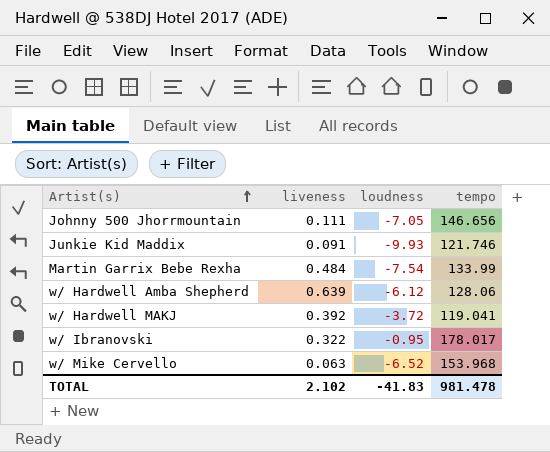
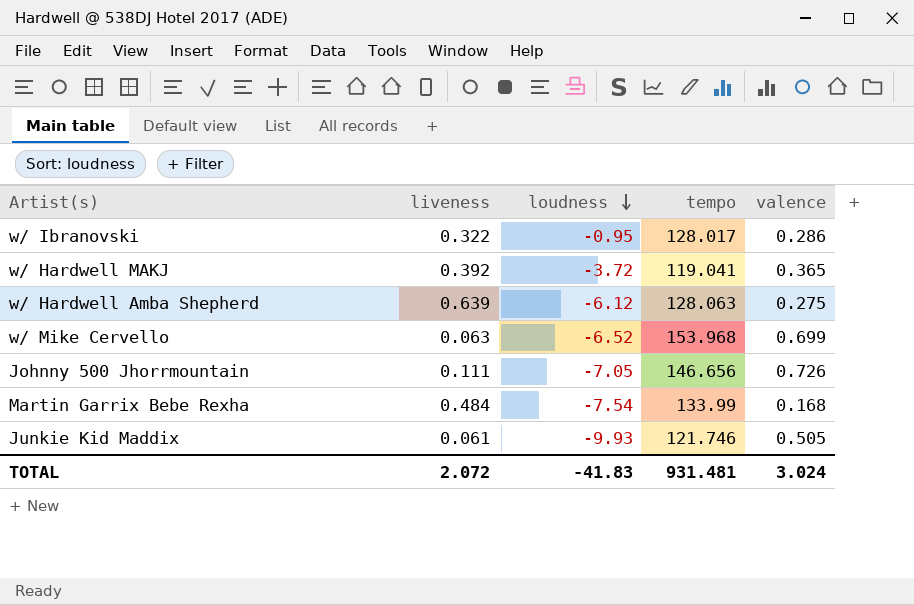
row order: Artist(s) ascending -> loudness descending
column valence | position: none -> 5
w/ Ibranovski | tempo: 178.017 -> 128.017
w/ Hardwell Amba Shepherd | tempo: 128.06 -> 128.063
Junkie Kid Maddix | liveness: 0.091 -> 0.061
TOTAL | liveness: 2.102 -> 2.072
TOTAL | tempo: 981.478 -> 931.481

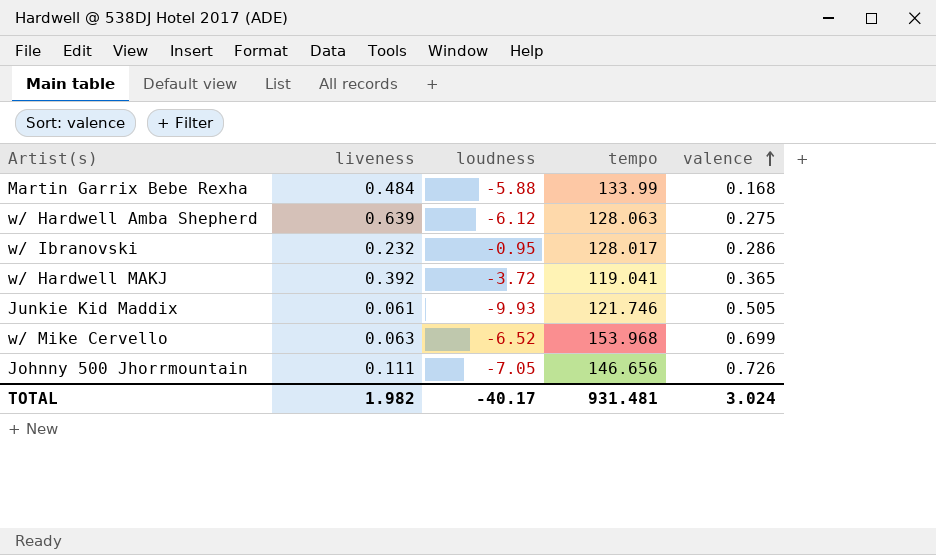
row order: loudness descending -> valence ascending
Martin Garrix Bebe Rexha | loudness: -7.54 -> -5.88
w/ Ibranovski | liveness: 0.322 -> 0.232
TOTAL | liveness: 2.072 -> 1.982
TOTAL | loudness: -41.83 -> -40.17

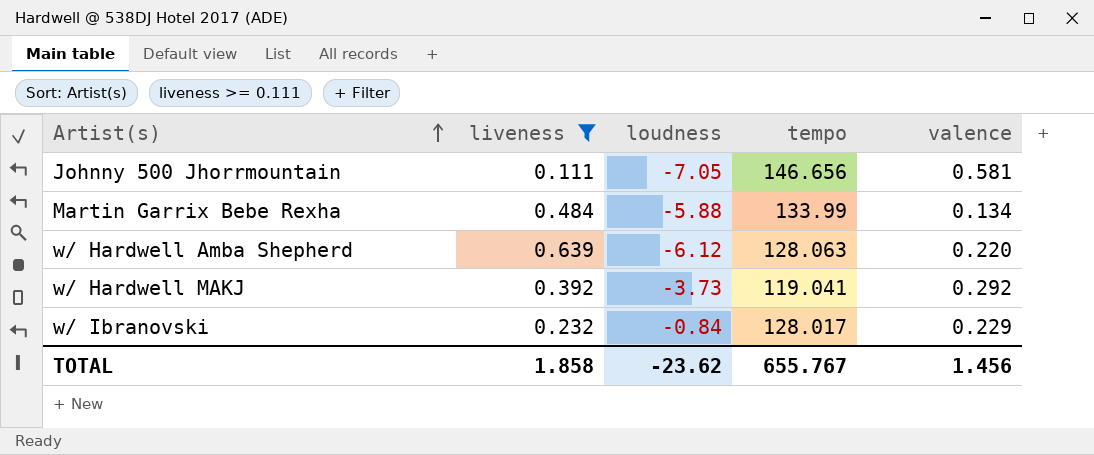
filter: none -> liveness >= 0.111
row order: valence ascending -> Artist(s) ascending
Johnny 500 Jhorrmountain | valence: 0.726 -> 0.581
Martin Garrix Bebe Rexha | valence: 0.168 -> 0.134
w/ Hardwell Amba Shepherd | valence: 0.275 -> 0.220
w/ Hardwell MAKJ | loudness: -3.72 -> -3.73
w/ Hardwell MAKJ | valence: 0.365 -> 0.292
w/ Ibranovski | loudness: -0.95 -> -0.84
w/ Ibranovski | valence: 0.286 -> 0.229
TOTAL | liveness: 1.982 -> 1.858
TOTAL | loudness: -40.17 -> -23.62
TOTAL | tempo: 931.481 -> 655.767
TOTAL | valence: 3.024 -> 1.456

